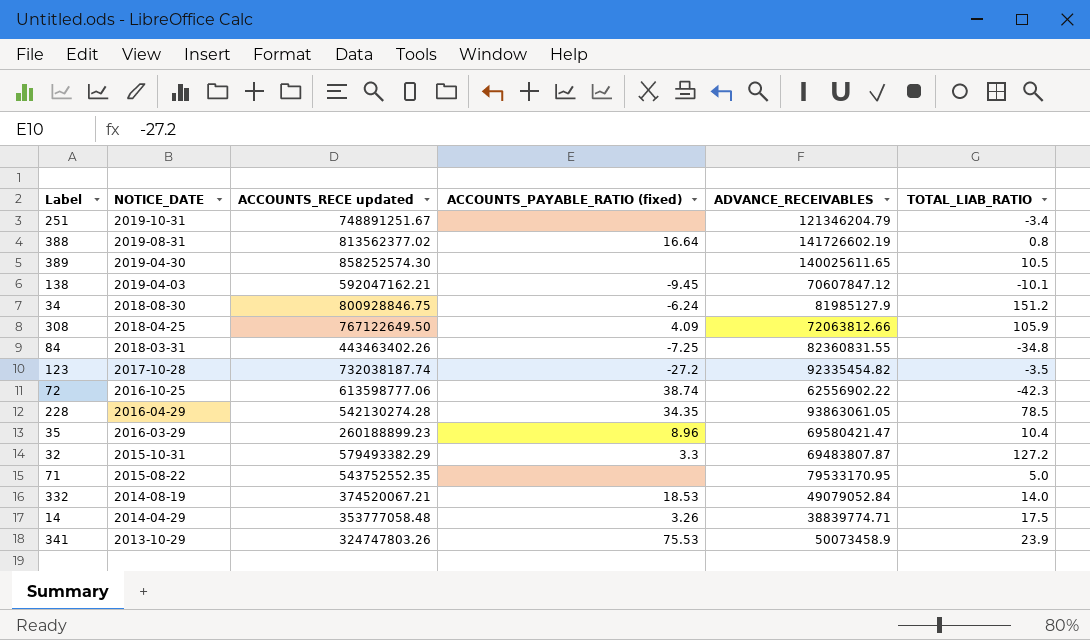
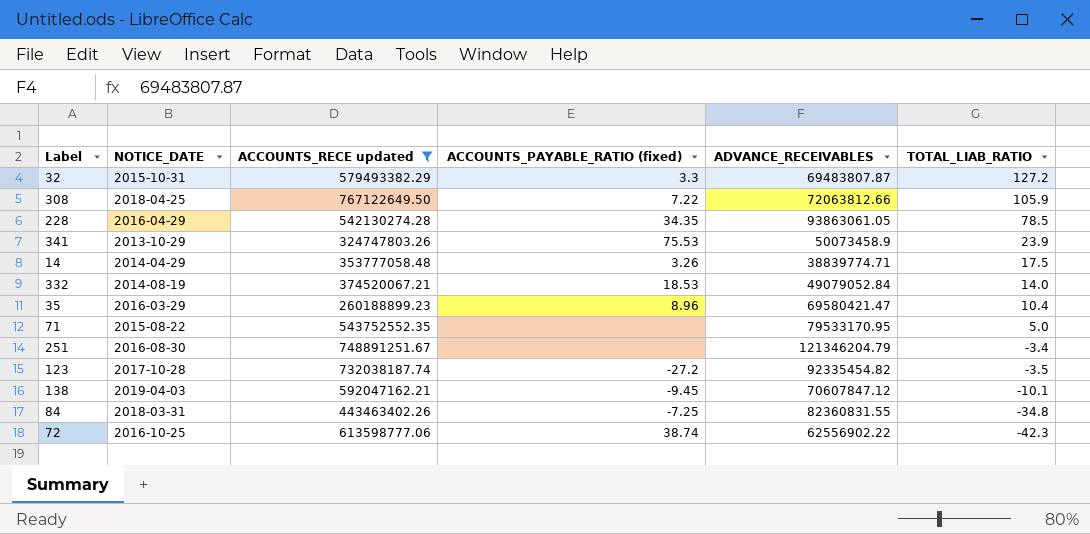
filter: none -> ACCOUNTS_RECE updated <= 767122649.50
row order: NOTICE_DATE descending -> TOTAL_LIAB_RATIO descending
308 | ACCOUNTS_PAYABLE_RATIO (fixed): 4.09 -> 7.22
251 | NOTICE_DATE: 2019-10-31 -> 2016-08-30

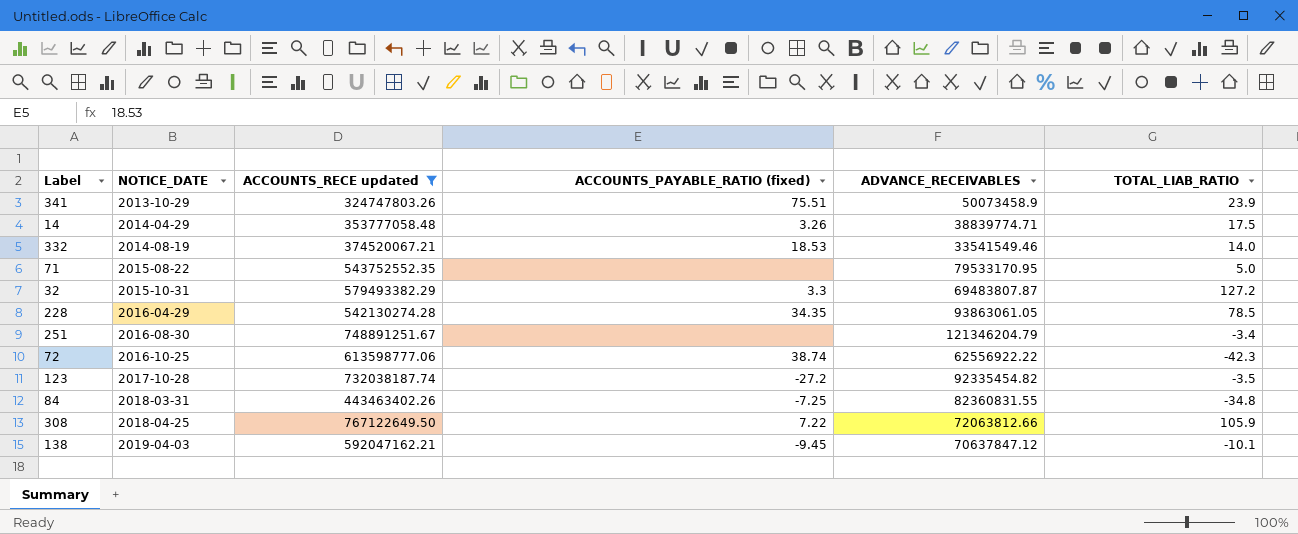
row order: TOTAL_LIAB_RATIO descending -> NOTICE_DATE ascending
row 35: 2016-03-29 | 260188899.23 | 8.96 | 69580421.47 | 10.4 -> none
341 | ACCOUNTS_PAYABLE_RATIO (fixed): 75.53 -> 75.51
332 | ADVANCE_RECEIVABLES: 49079052.84 -> 33541549.46
72 | ADVANCE_RECEIVABLES: 62556902.22 -> 62556922.22
138 | ADVANCE_RECEIVABLES: 70607847.12 -> 70637847.12

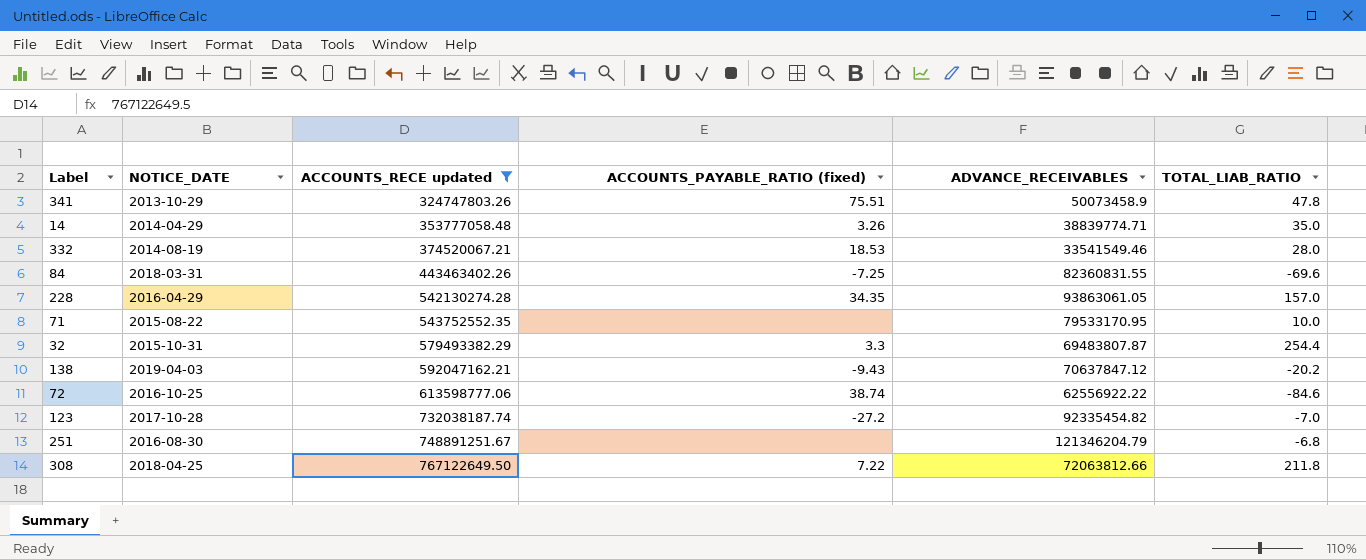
row order: NOTICE_DATE ascending -> ACCOUNTS_RECE updated ascending
341 | TOTAL_LIAB_RATIO: 23.9 -> 47.8
14 | TOTAL_LIAB_RATIO: 17.5 -> 35.0
332 | TOTAL_LIAB_RATIO: 14.0 -> 28.0
84 | TOTAL_LIAB_RATIO: -34.8 -> -69.6
228 | TOTAL_LIAB_RATIO: 78.5 -> 157.0
71 | TOTAL_LIAB_RATIO: 5.0 -> 10.0
32 | TOTAL_LIAB_RATIO: 127.2 -> 254.4
138 | ACCOUNTS_PAYABLE_RATIO (fixed): -9.45 -> -9.43
138 | TOTAL_LIAB_RATIO: -10.1 -> -20.2
72 | TOTAL_LIAB_RATIO: -42.3 -> -84.6
123 | TOTAL_LIAB_RATIO: -3.5 -> -7.0
251 | TOTAL_LIAB_RATIO: -3.4 -> -6.8
308 | TOTAL_LIAB_RATIO: 105.9 -> 211.8

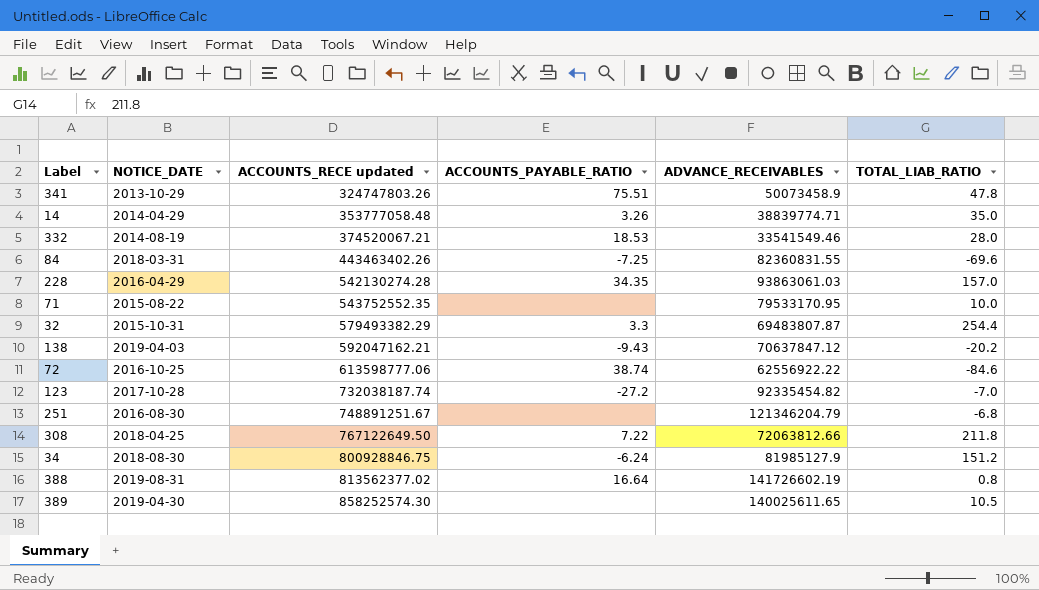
filter: ACCOUNTS_RECE updated <= 767122649.50 -> none
column name: ACCOUNTS_PAYABLE_RATIO (fixed) -> ACCOUNTS_PAYABLE_RATIO
228 | ADVANCE_RECEIVABLES: 93863061.05 -> 93863061.03

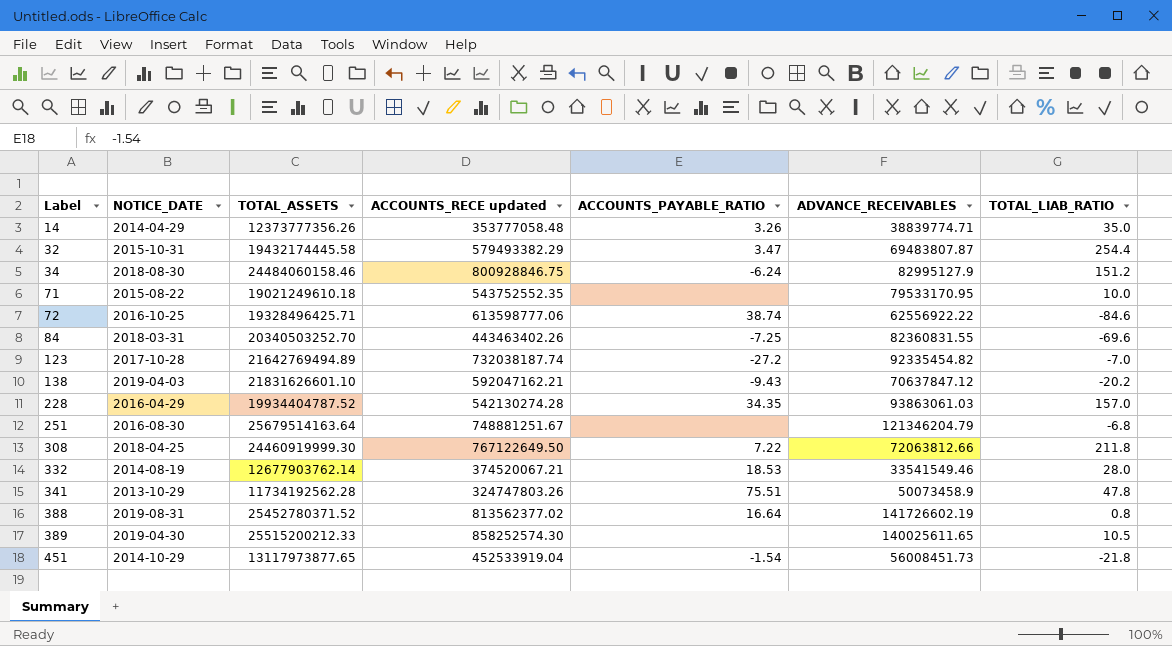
row order: ACCOUNTS_RECE updated ascending -> Label ascending
column TOTAL_ASSETS | position: none -> 3
32 | ACCOUNTS_PAYABLE_RATIO: 3.3 -> 3.47
34 | ADVANCE_RECEIVABLES: 81985127.9 -> 82995127.9
251 | ACCOUNTS_RECE updated: 748891251.67 -> 748881251.67
row 451: none -> 2014-10-29 | 13117973877.65 | 452533919.04 | -1.54 | 56008451.73 | -21.8

